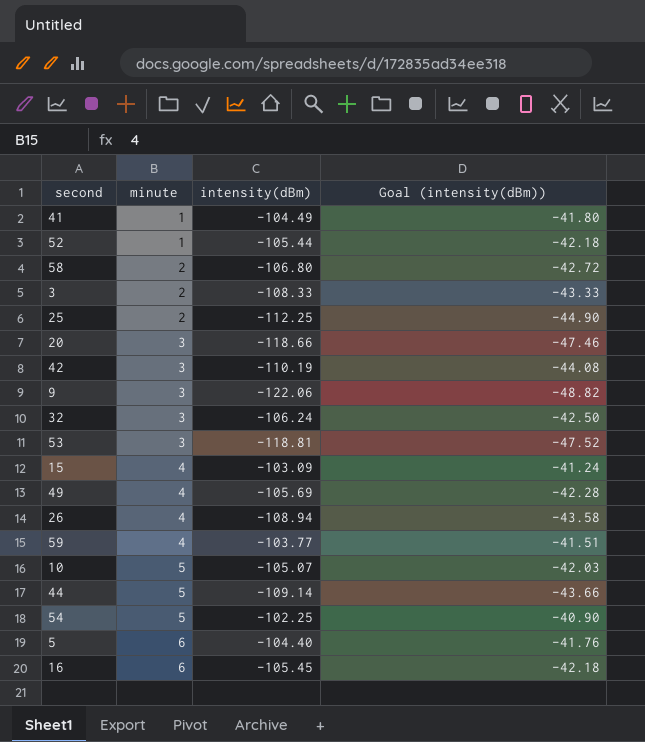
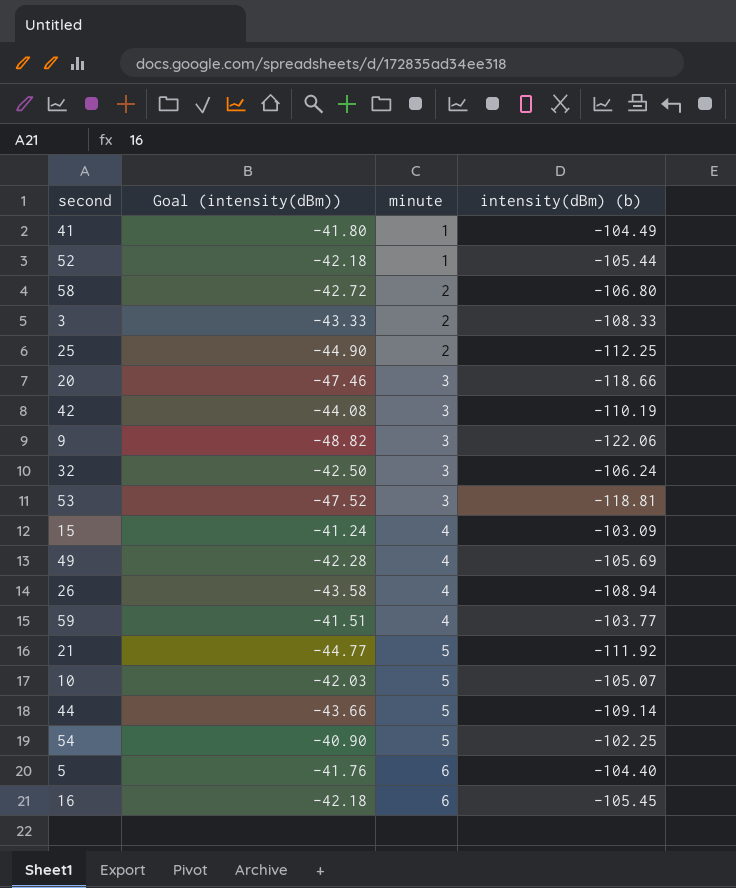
column Goal (intensity(dBm)) | position: 4 -> 2
column name: intensity(dBm) -> intensity(dBm) (b)
row 21: none -> -44.77 | 5 | -111.92

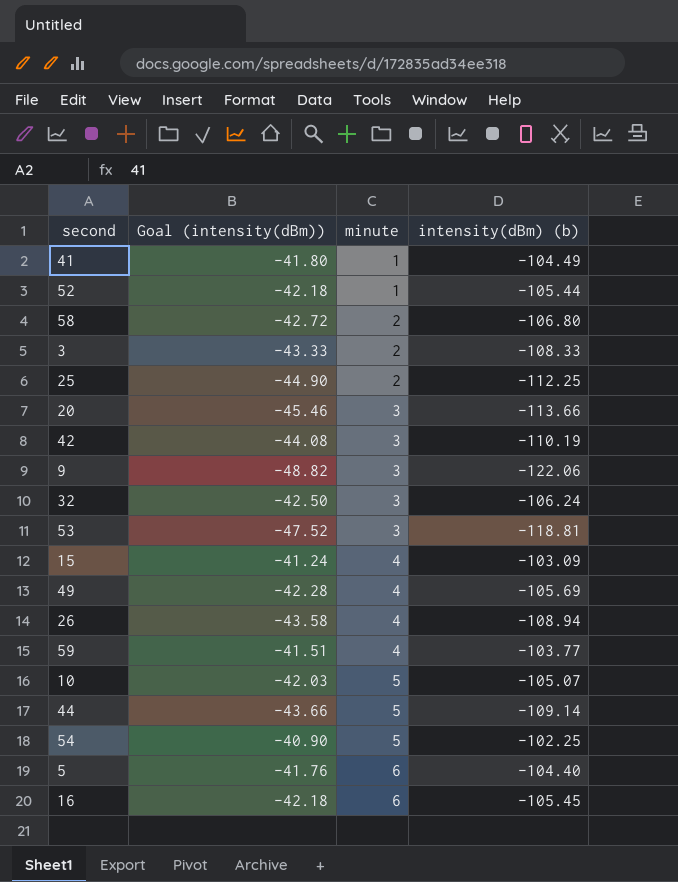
row 21: -44.77 | 5 | -111.92 -> none
20 | Goal (intensity(dBm)): -47.46 -> -45.46
20 | intensity(dBm) (b): -118.66 -> -113.66

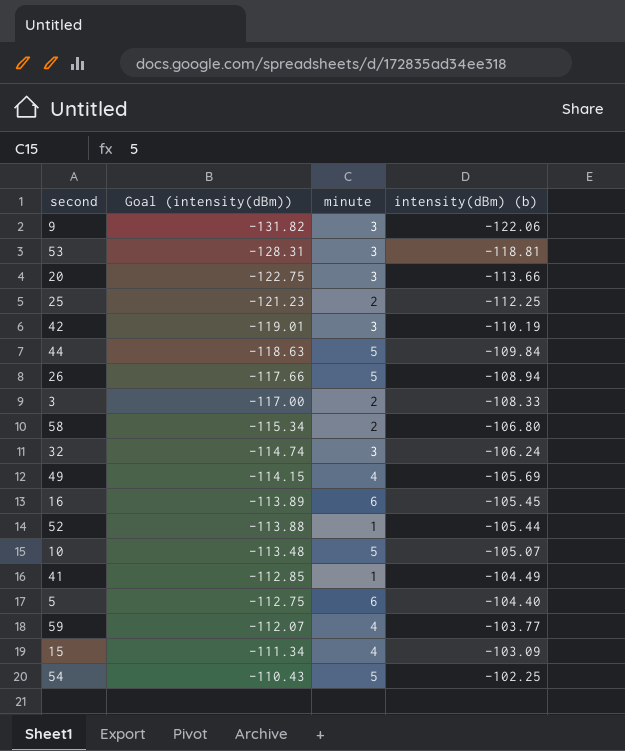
row order: minute ascending -> Goal (intensity(dBm)) ascending
column Goal (intensity(dBm)) | formula: [intensity(dBm) (b)] * 0.4 -> [intensity(dBm) (b)] * 1.08
44 | intensity(dBm) (b): -109.14 -> -109.84
26 | minute: 4 -> 5

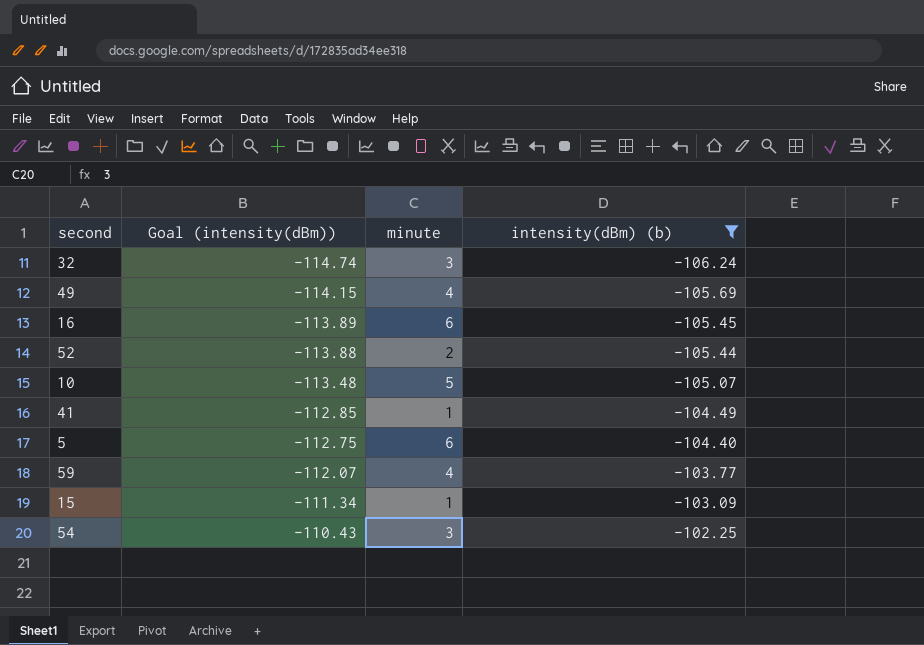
filter: none -> intensity(dBm) (b) >= -106.24
52 | minute: 1 -> 2
15 | minute: 4 -> 1
54 | minute: 5 -> 3

